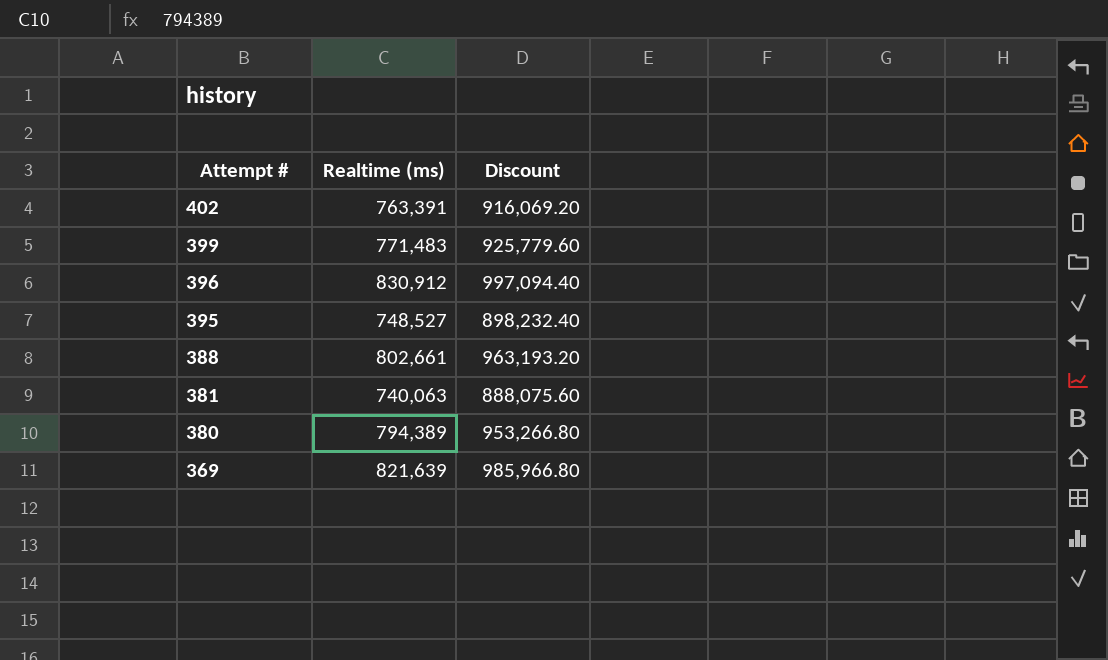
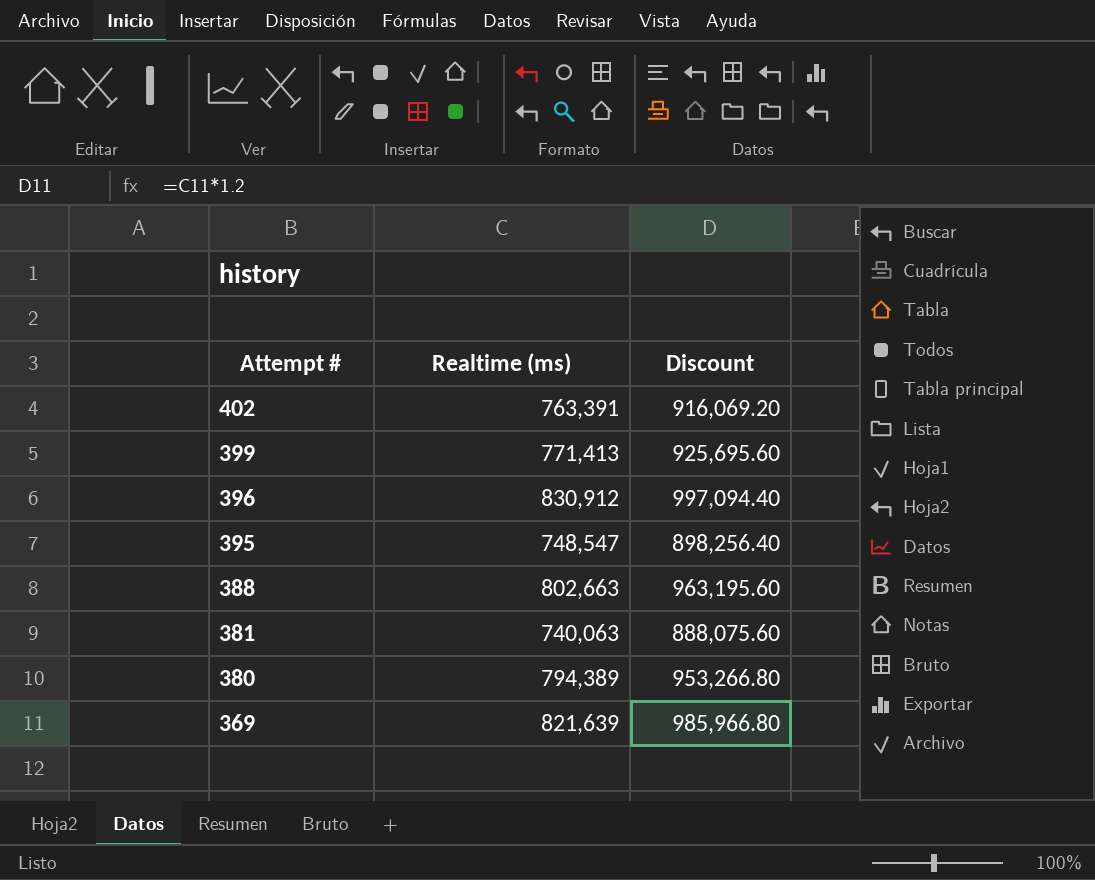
399 | Realtime (ms): 771,483 -> 771,413
399 | Discount: 925,779.60 -> 925,695.60
395 | Realtime (ms): 748,527 -> 748,547
395 | Discount: 898,232.40 -> 898,256.40
388 | Realtime (ms): 802,661 -> 802,663
388 | Discount: 963,193.20 -> 963,195.60

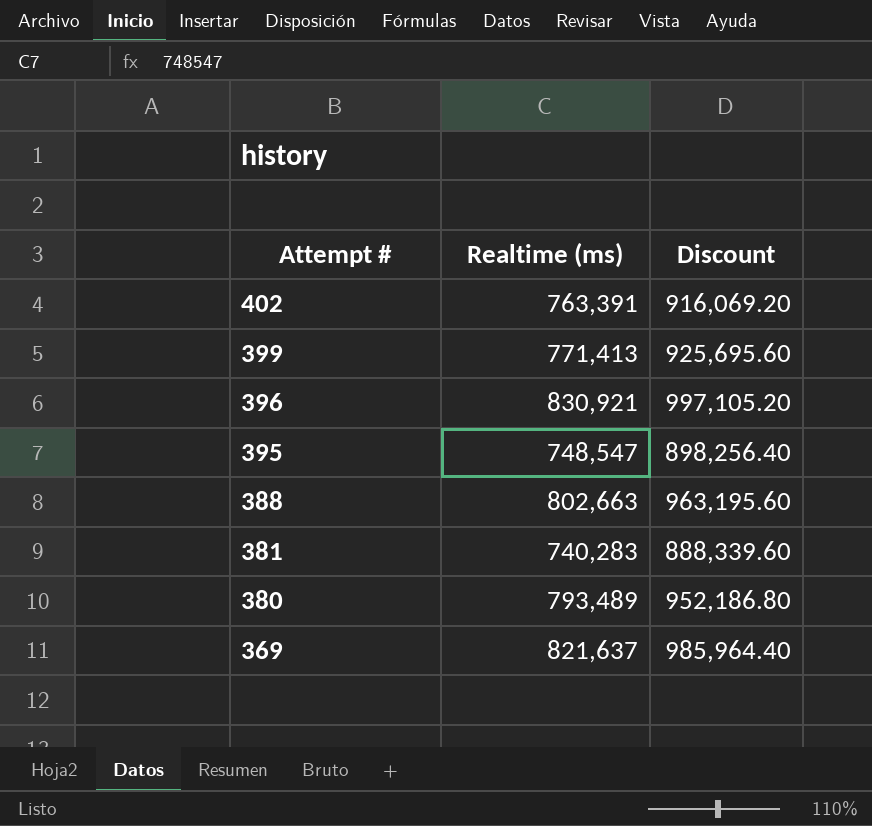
396 | Realtime (ms): 830,912 -> 830,921
396 | Discount: 997,094.40 -> 997,105.20
381 | Realtime (ms): 740,063 -> 740,283
381 | Discount: 888,075.60 -> 888,339.60
380 | Realtime (ms): 794,389 -> 793,489
380 | Discount: 953,266.80 -> 952,186.80
369 | Realtime (ms): 821,639 -> 821,637
369 | Discount: 985,966.80 -> 985,964.40

